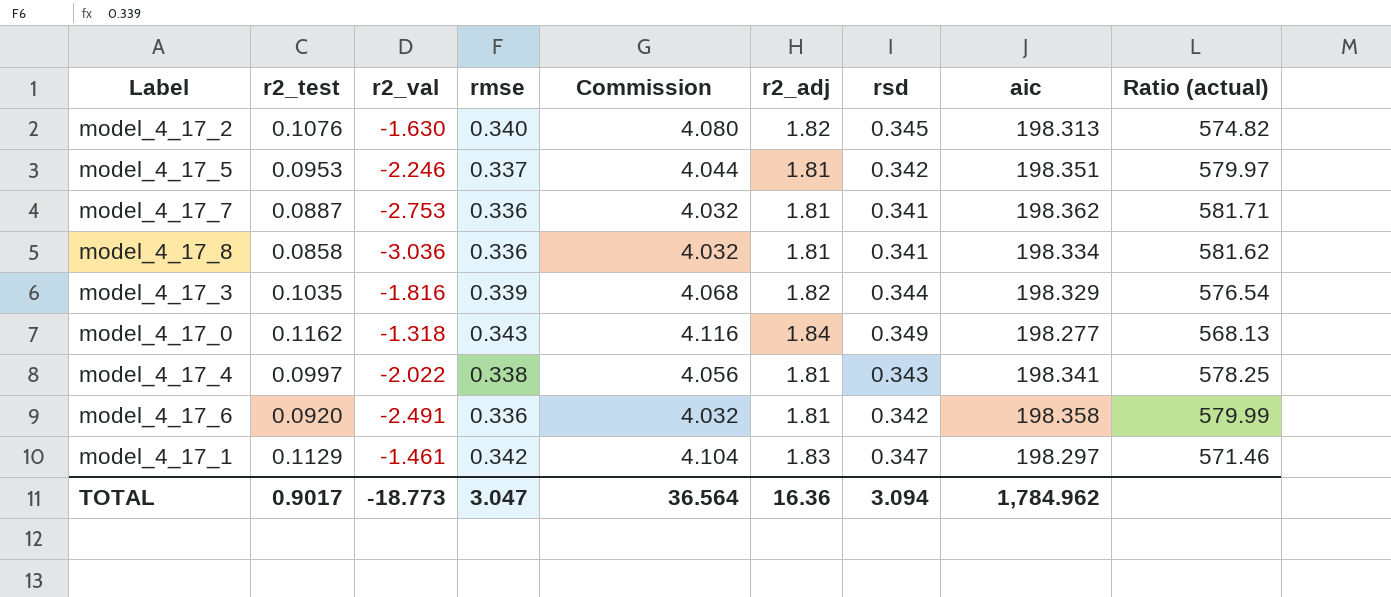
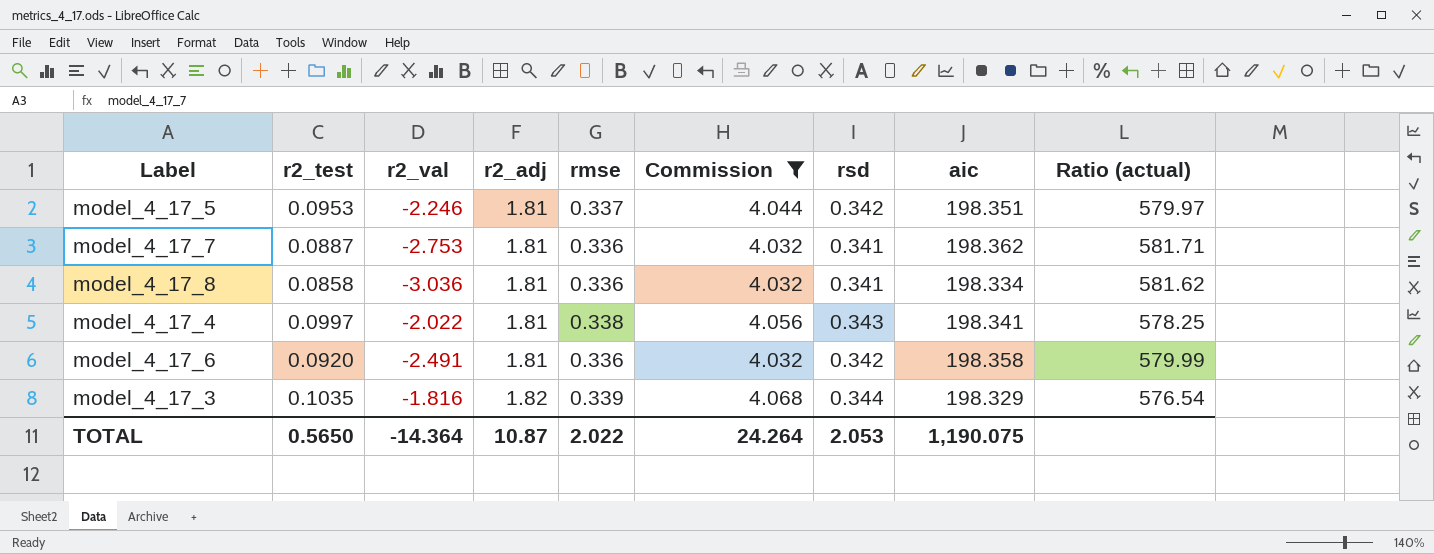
filter: none -> Commission <= 4.068
row order: none -> r2_adj ascending
column r2_adj | position: 6 -> 4
TOTAL | r2_test: 0.9017 -> 0.5650
TOTAL | r2_val: -18.773 -> -14.364
TOTAL | r2_adj: 16.36 -> 10.87
TOTAL | rmse: 3.047 -> 2.022
TOTAL | Commission: 36.564 -> 24.264
TOTAL | rsd: 3.094 -> 2.053
TOTAL | aic: 1,784.962 -> 1,190.075

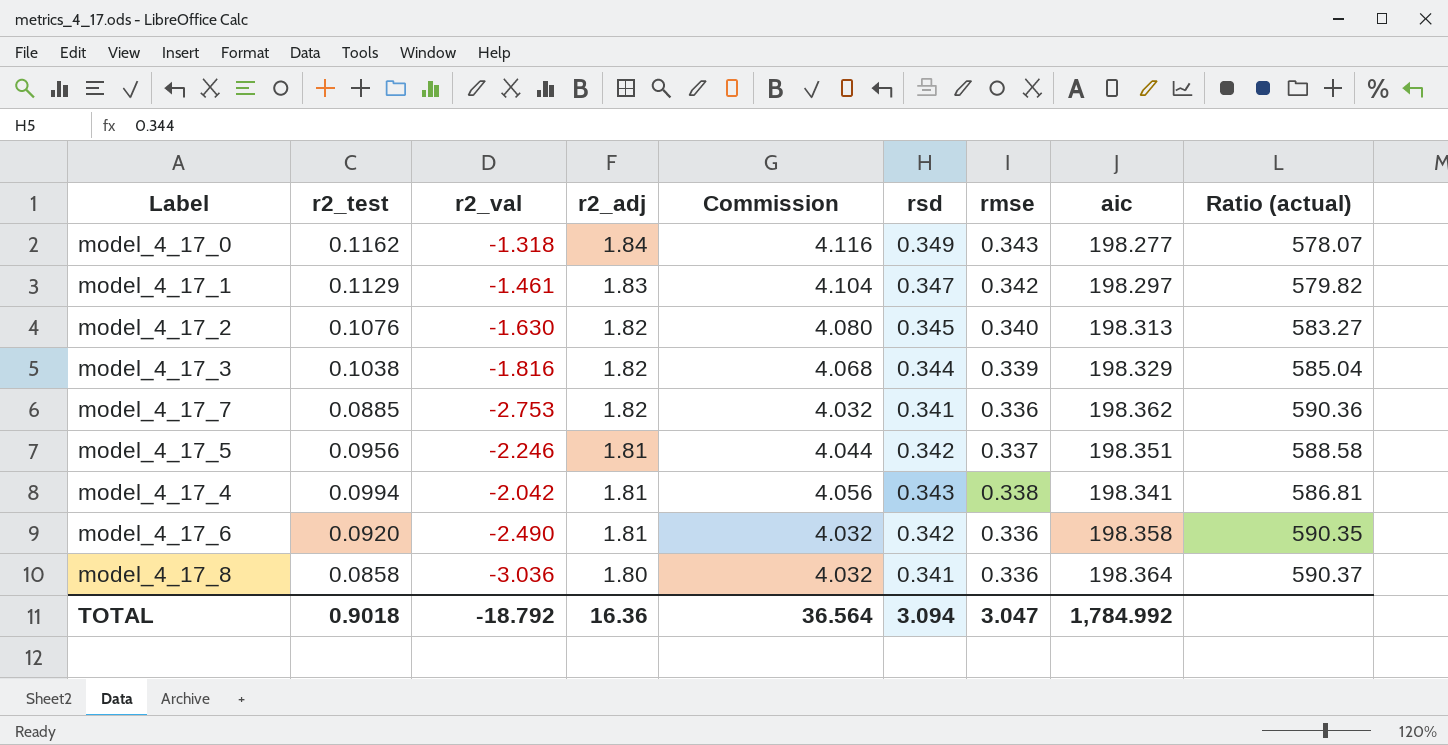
filter: Commission <= 4.068 -> none
row order: r2_adj ascending -> r2_adj descending
column rmse | position: 5 -> 7
column Ratio (actual) | formula: [aic] / [rsd] -> [aic] / [rmse]
model_4_17_3 | r2_test: 0.1035 -> 0.1038
model_4_17_7 | r2_test: 0.0887 -> 0.0885
model_4_17_7 | r2_adj: 1.81 -> 1.82
model_4_17_5 | r2_test: 0.0953 -> 0.0956
model_4_17_4 | r2_test: 0.0997 -> 0.0994
model_4_17_4 | r2_val: -2.022 -> -2.042
model_4_17_6 | r2_val: -2.491 -> -2.490
model_4_17_8 | r2_adj: 1.81 -> 1.80
model_4_17_8 | aic: 198.334 -> 198.364
TOTAL | r2_test: 0.5650 -> 0.9018
TOTAL | r2_val: -14.364 -> -18.792
TOTAL | r2_adj: 10.87 -> 16.36
TOTAL | Commission: 24.264 -> 36.564
TOTAL | rsd: 2.053 -> 3.094
TOTAL | rmse: 2.022 -> 3.047
TOTAL | aic: 1,190.075 -> 1,784.992

